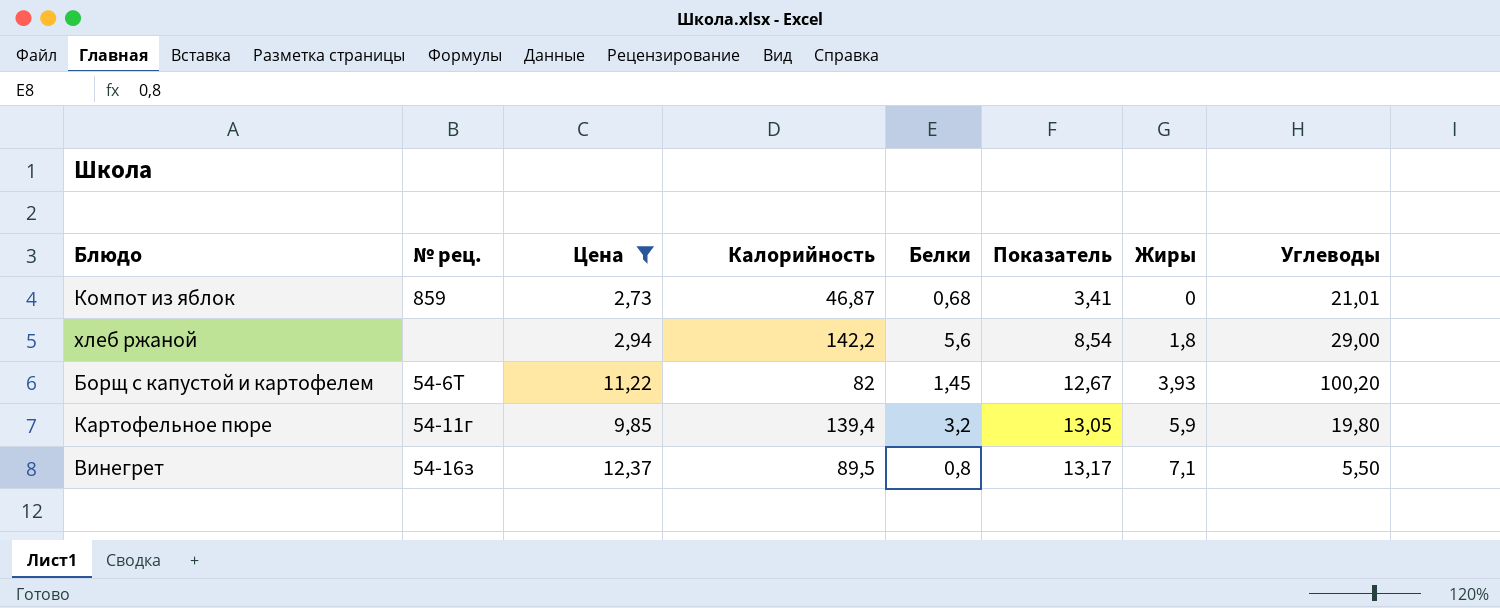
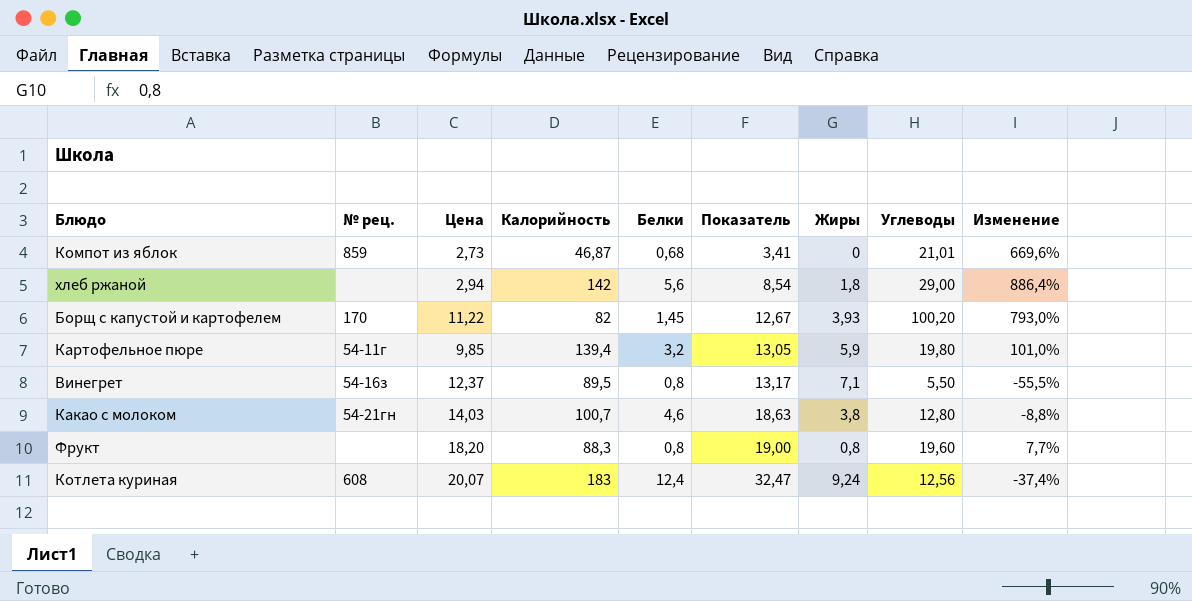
filter: Цена <= 12,37 -> none
column Изменение | formula: none -> ([Углеводы] - [Цена]) / [Цена]
хлеб ржаной | Калорийность: 142,2 -> 142
Борщ с капустой и картофелем | № рец.: 54-6Т -> 170

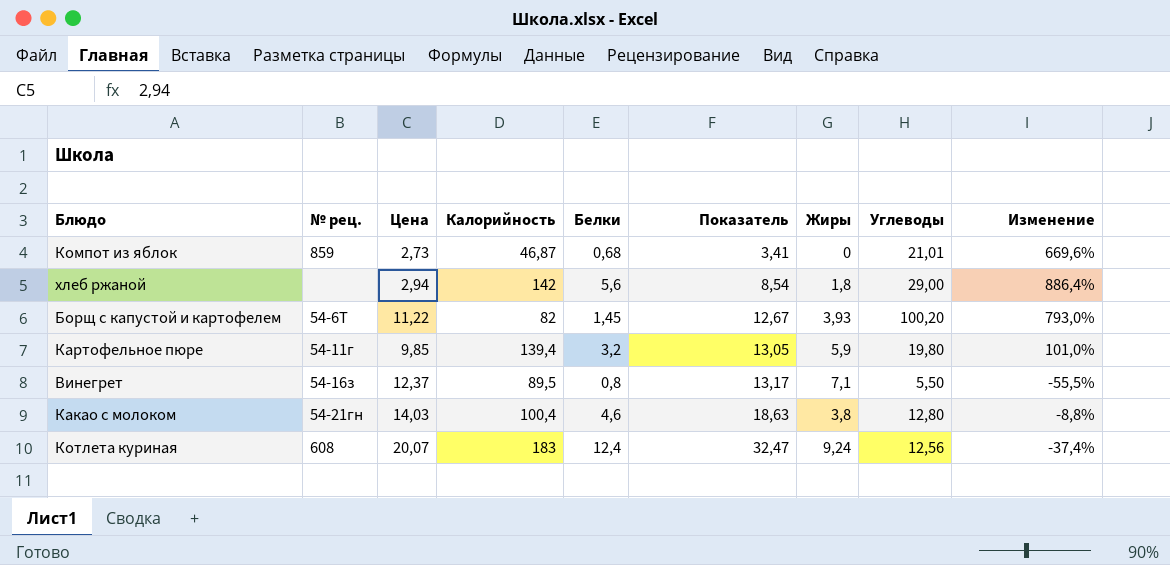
row Фрукт: none | 18,20 | 88,3 | 0,8 | 19,00 | 0,8 | 19,60 | 7,7% -> none
Борщ с капустой и картофелем | № рец.: 170 -> 54-6Т
Какао с молоком | Калорийность: 100,7 -> 100,4

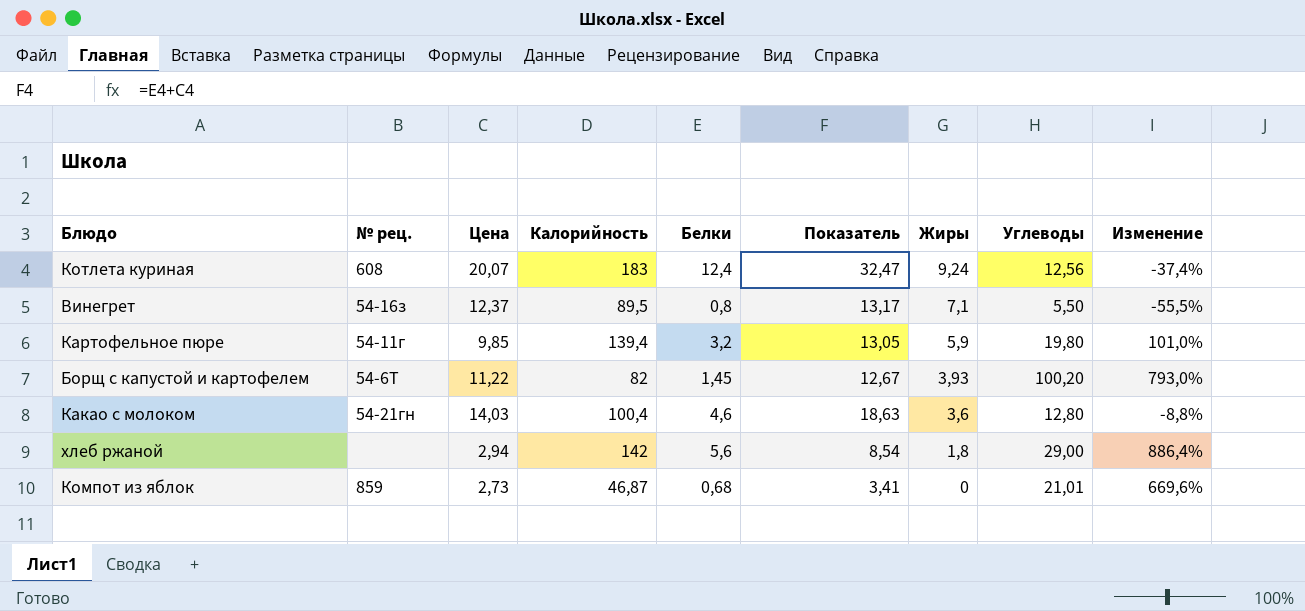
row order: Показатель ascending -> Жиры descending
Какао с молоком | Жиры: 3,8 -> 3,6

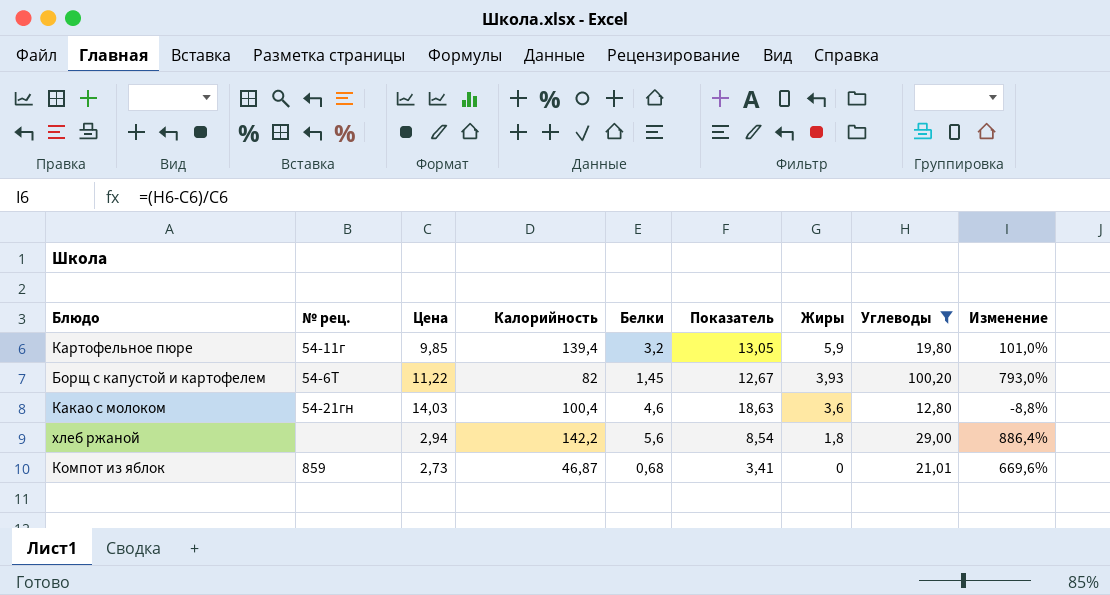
filter: none -> Углеводы >= 12,80
хлеб ржаной | Калорийность: 142 -> 142,2

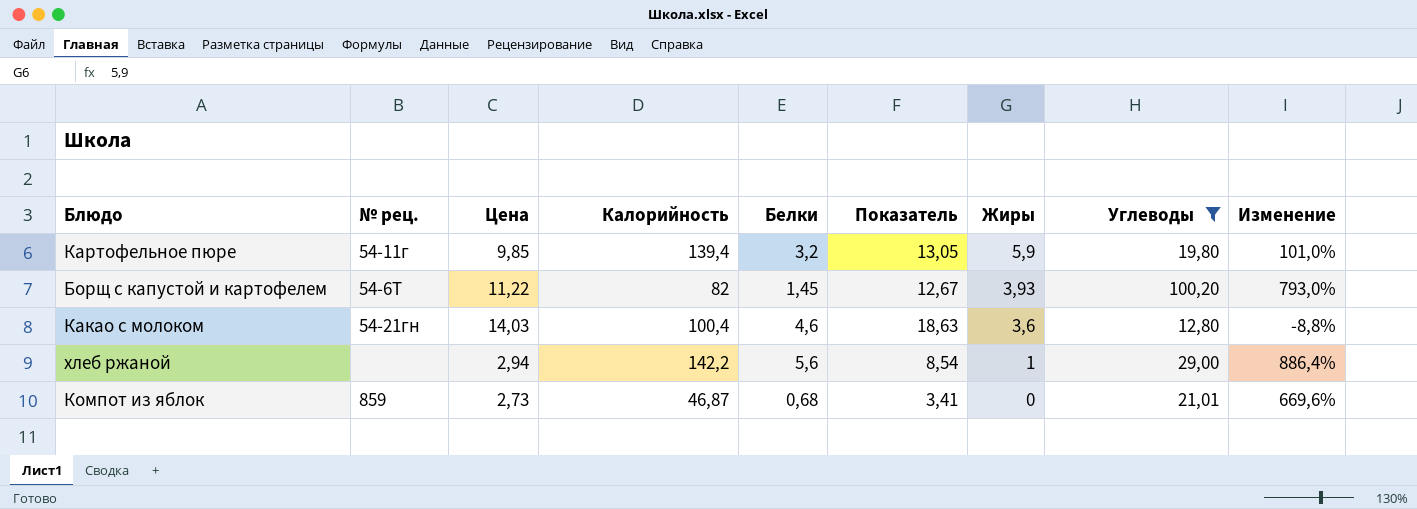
хлеб ржаной | Жиры: 1,8 -> 1

